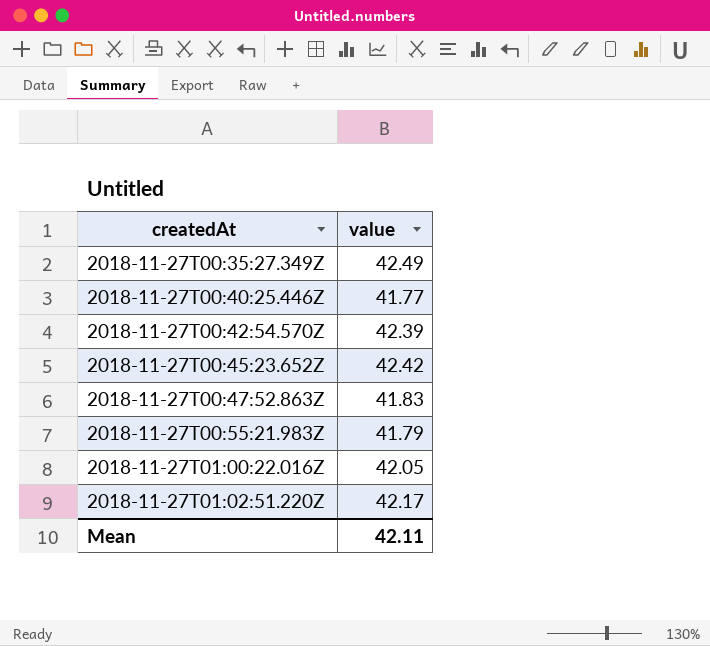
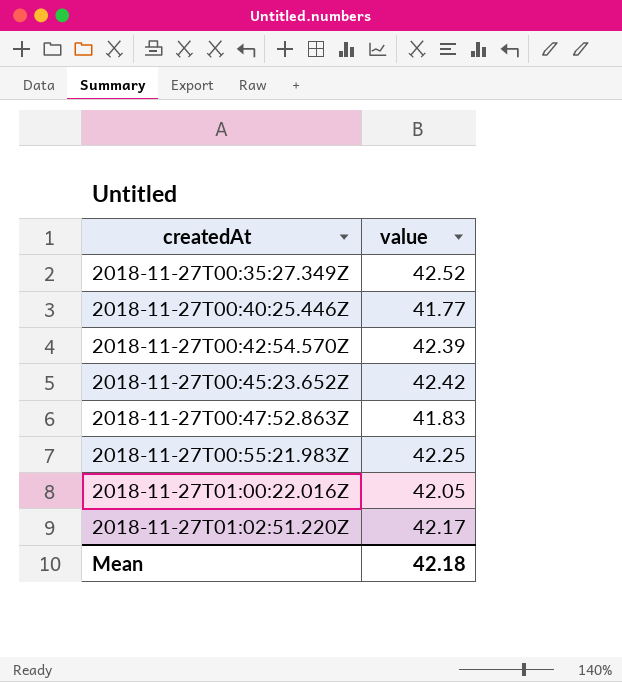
2018-11-27T00:35:27.349Z | value: 42.49 -> 42.52
2018-11-27T00:55:21.983Z | value: 41.79 -> 42.25
Mean | value: 42.11 -> 42.18

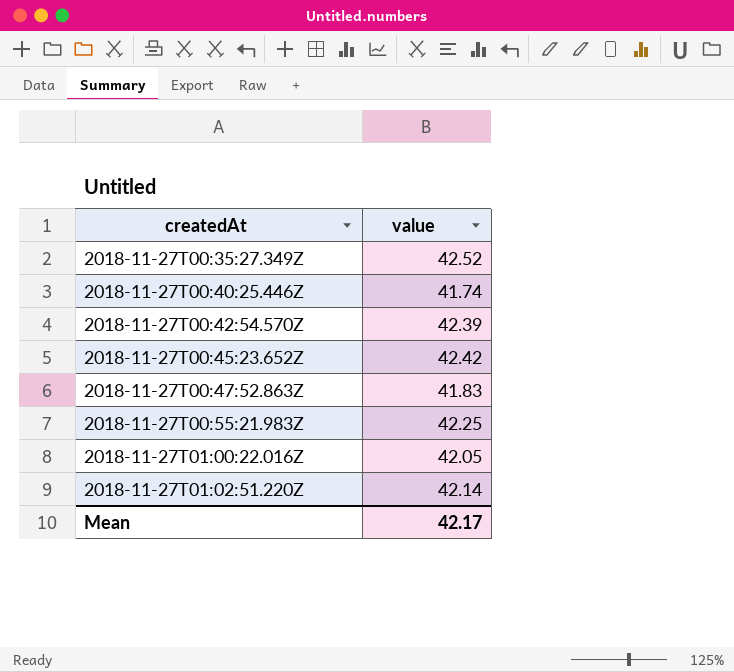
2018-11-27T00:40:25.446Z | value: 41.77 -> 41.74
2018-11-27T01:02:51.220Z | value: 42.17 -> 42.14
Mean | value: 42.18 -> 42.17

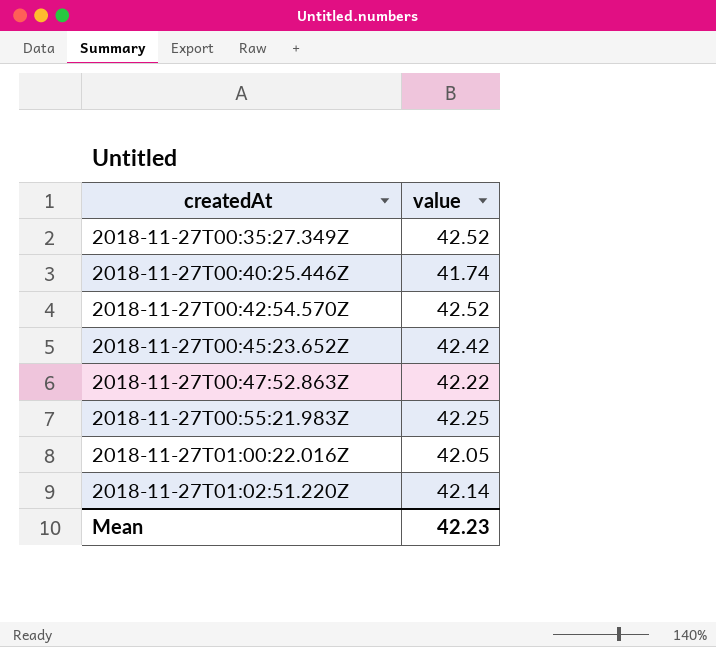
2018-11-27T00:42:54.570Z | value: 42.39 -> 42.52
2018-11-27T00:47:52.863Z | value: 41.83 -> 42.22
Mean | value: 42.17 -> 42.23

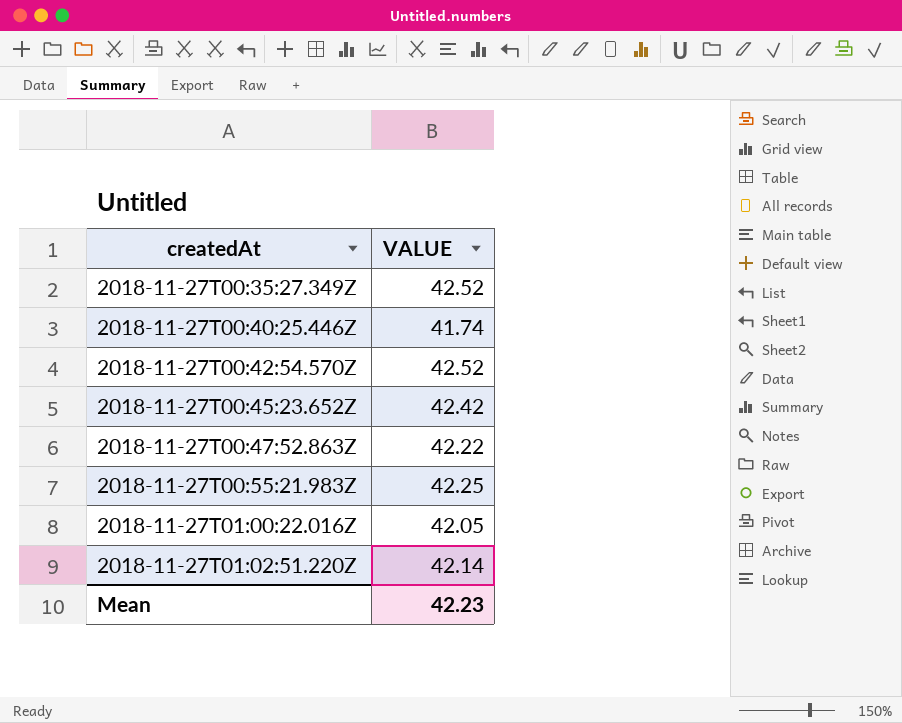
column name: value -> VALUE

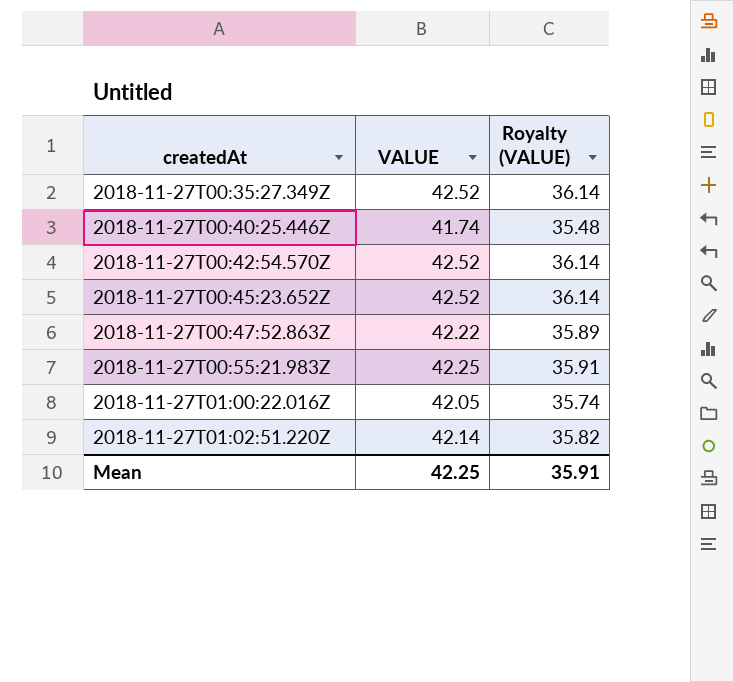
column Royalty (VALUE) | formula: none -> [VALUE] * 0.85
2018-11-27T00:45:23.652Z | VALUE: 42.42 -> 42.52
Mean | VALUE: 42.23 -> 42.25

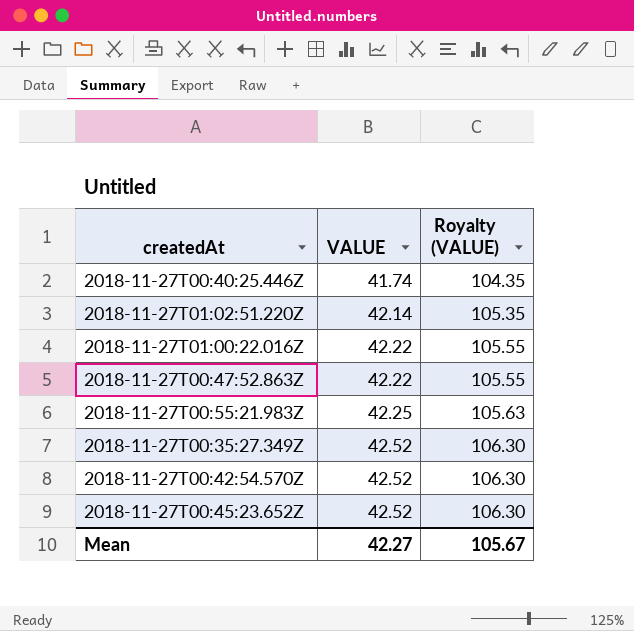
row order: createdAt ascending -> VALUE ascending
column Royalty (VALUE) | formula: [VALUE] * 0.85 -> [VALUE] * 2.5
2018-11-27T01:00:22.016Z | VALUE: 42.05 -> 42.22
Mean | VALUE: 42.25 -> 42.27
Mean | Royalty (VALUE): 35.91 -> 105.67

